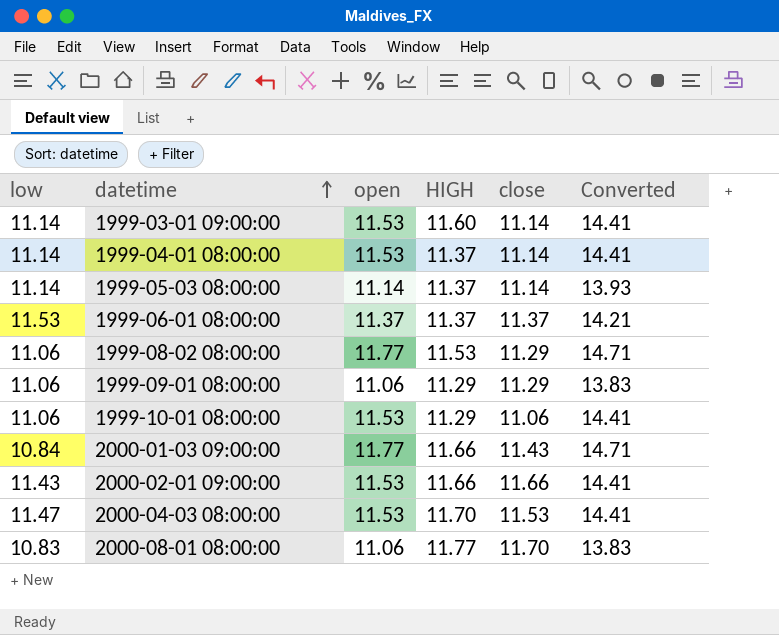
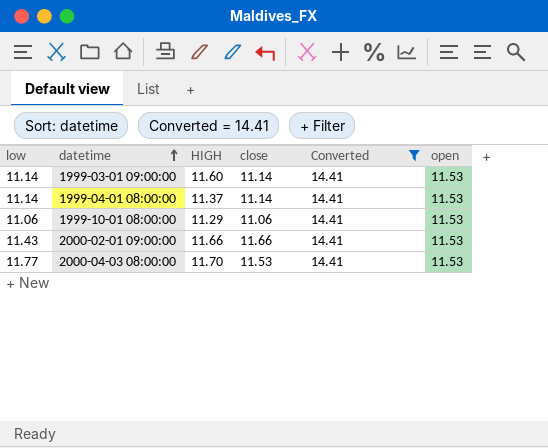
filter: none -> Converted = 14.41
column open | position: 3 -> 6
2000-04-03 08:00:00 | low: 11.47 -> 11.77

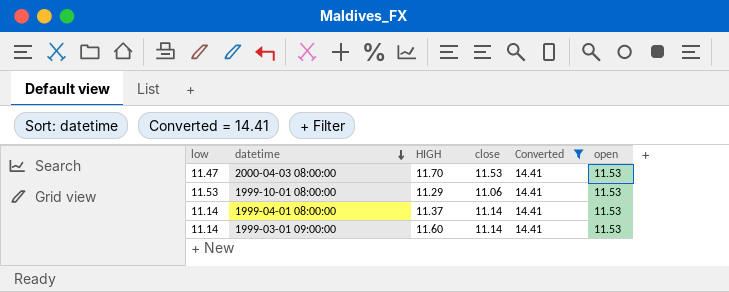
row order: datetime ascending -> datetime descending
row 2000-02-01 09:00:00: 11.43 | 11.66 | 11.66 | 14.41 | 11.53 -> none
2000-04-03 08:00:00 | low: 11.77 -> 11.47
1999-10-01 08:00:00 | low: 11.06 -> 11.53

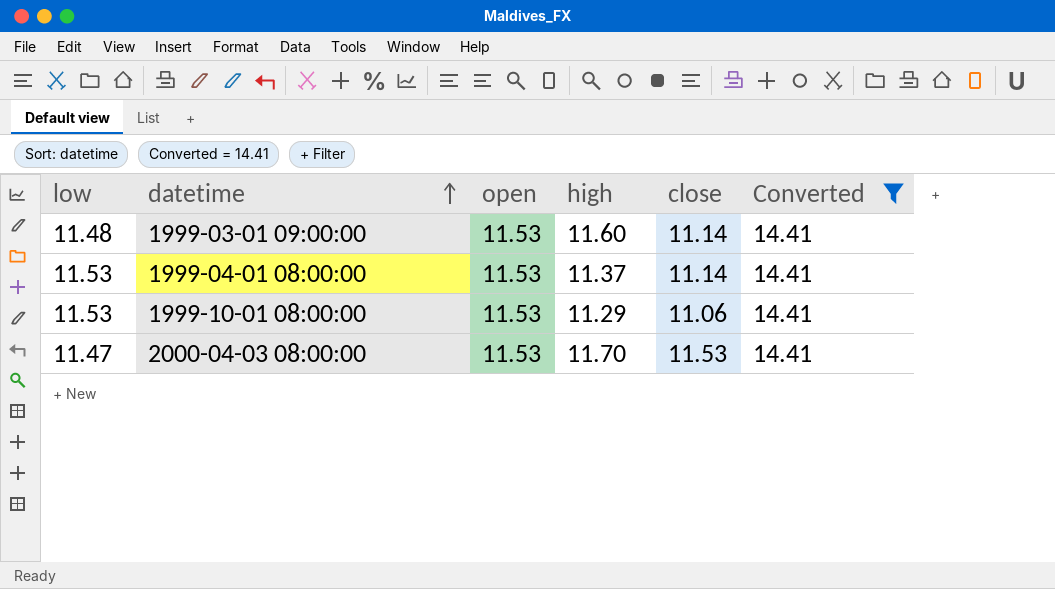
row order: datetime descending -> datetime ascending
column open | position: 6 -> 3
column name: HIGH -> high
1999-03-01 09:00:00 | low: 11.14 -> 11.48
1999-04-01 08:00:00 | low: 11.14 -> 11.53

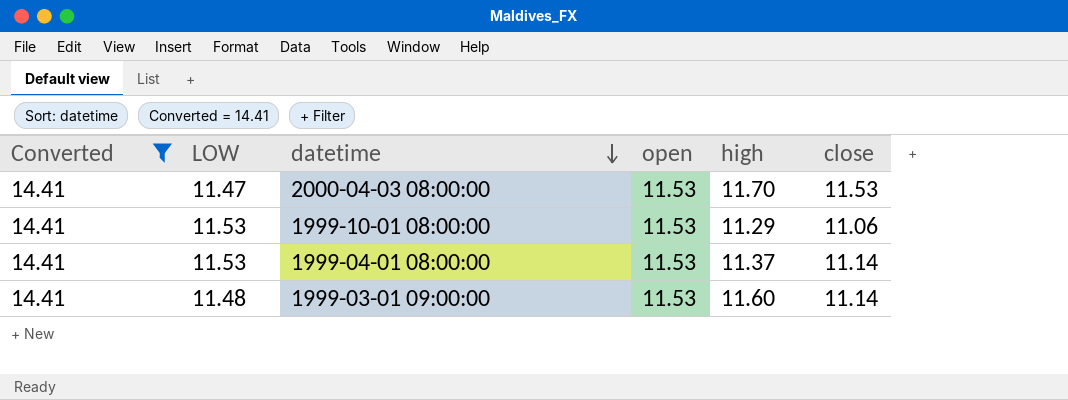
row order: datetime ascending -> datetime descending
column Converted | position: 6 -> 1
column name: low -> LOW

